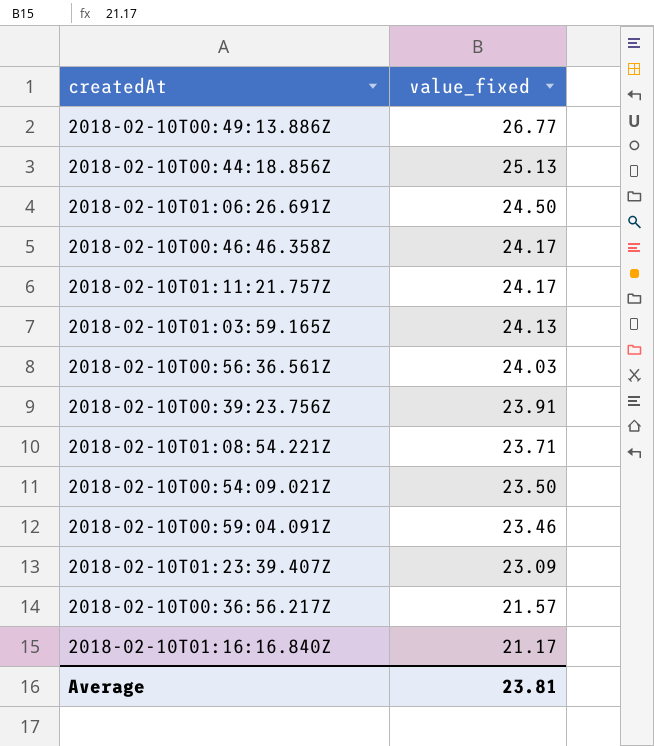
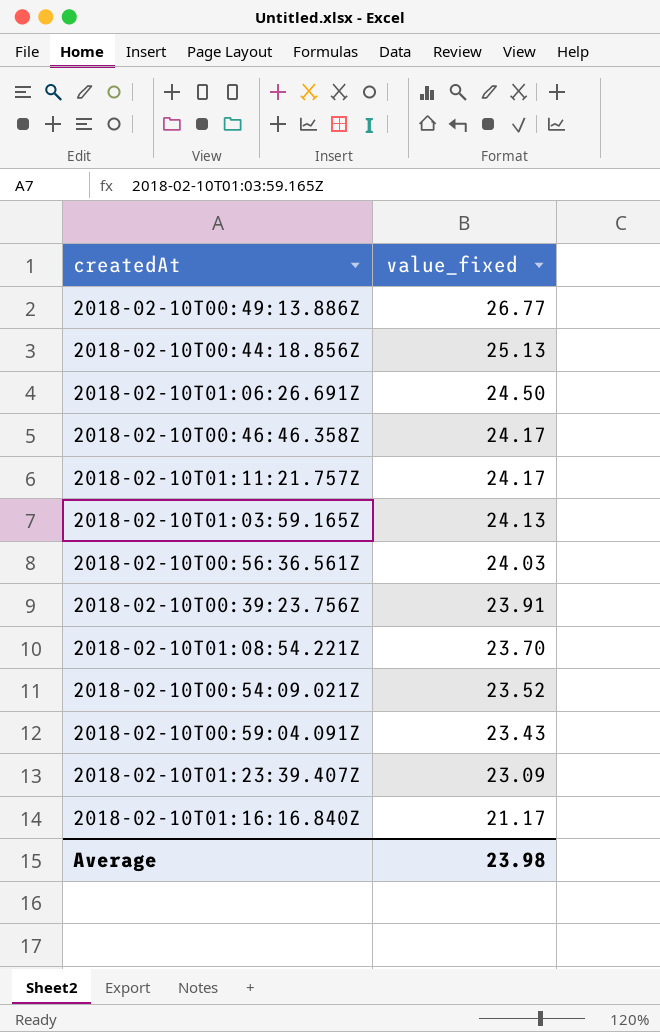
row 2018-02-10T00:36:56.217Z: 21.57 -> none
2018-02-10T01:08:54.221Z | value_fixed: 23.71 -> 23.70
2018-02-10T00:54:09.021Z | value_fixed: 23.50 -> 23.52
2018-02-10T00:59:04.091Z | value_fixed: 23.46 -> 23.43
Average | value_fixed: 23.81 -> 23.98

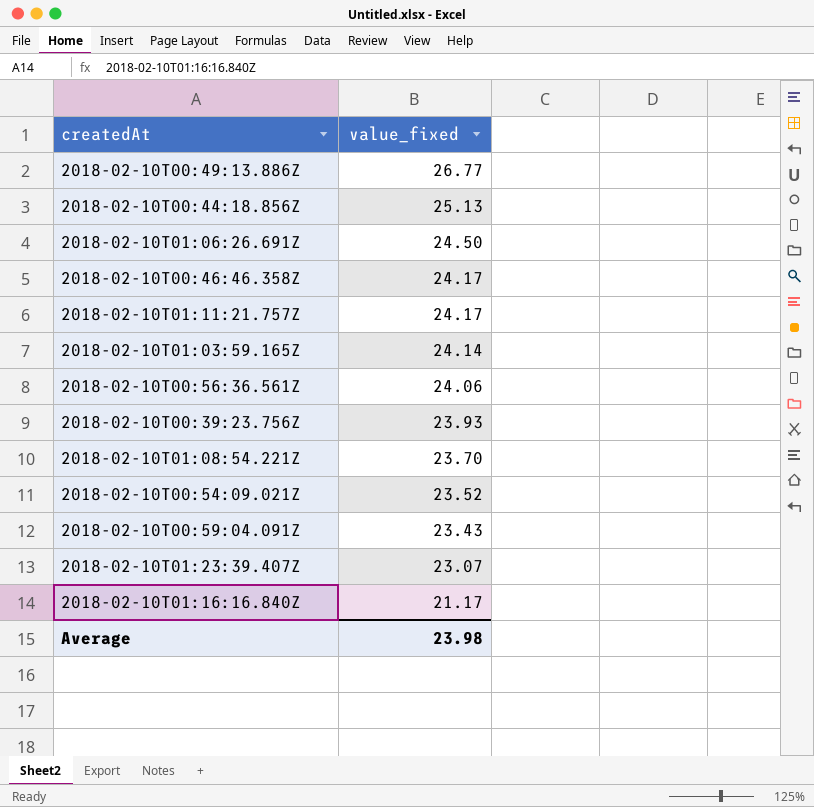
2018-02-10T01:03:59.165Z | value_fixed: 24.13 -> 24.14
2018-02-10T00:56:36.561Z | value_fixed: 24.03 -> 24.06
2018-02-10T00:39:23.756Z | value_fixed: 23.91 -> 23.93
2018-02-10T01:23:39.407Z | value_fixed: 23.09 -> 23.07

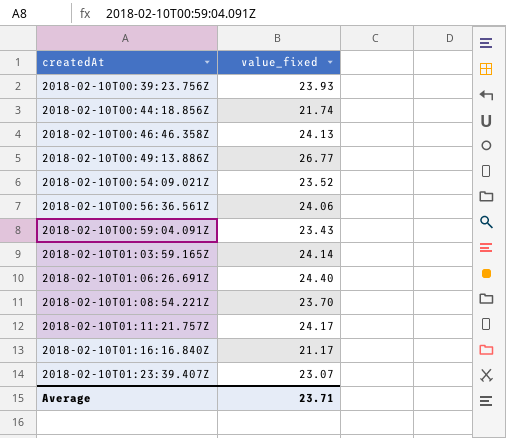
row order: value_fixed descending -> createdAt ascending
2018-02-10T00:44:18.856Z | value_fixed: 25.13 -> 21.74
2018-02-10T00:46:46.358Z | value_fixed: 24.17 -> 24.13
2018-02-10T01:06:26.691Z | value_fixed: 24.50 -> 24.40
Average | value_fixed: 23.98 -> 23.71

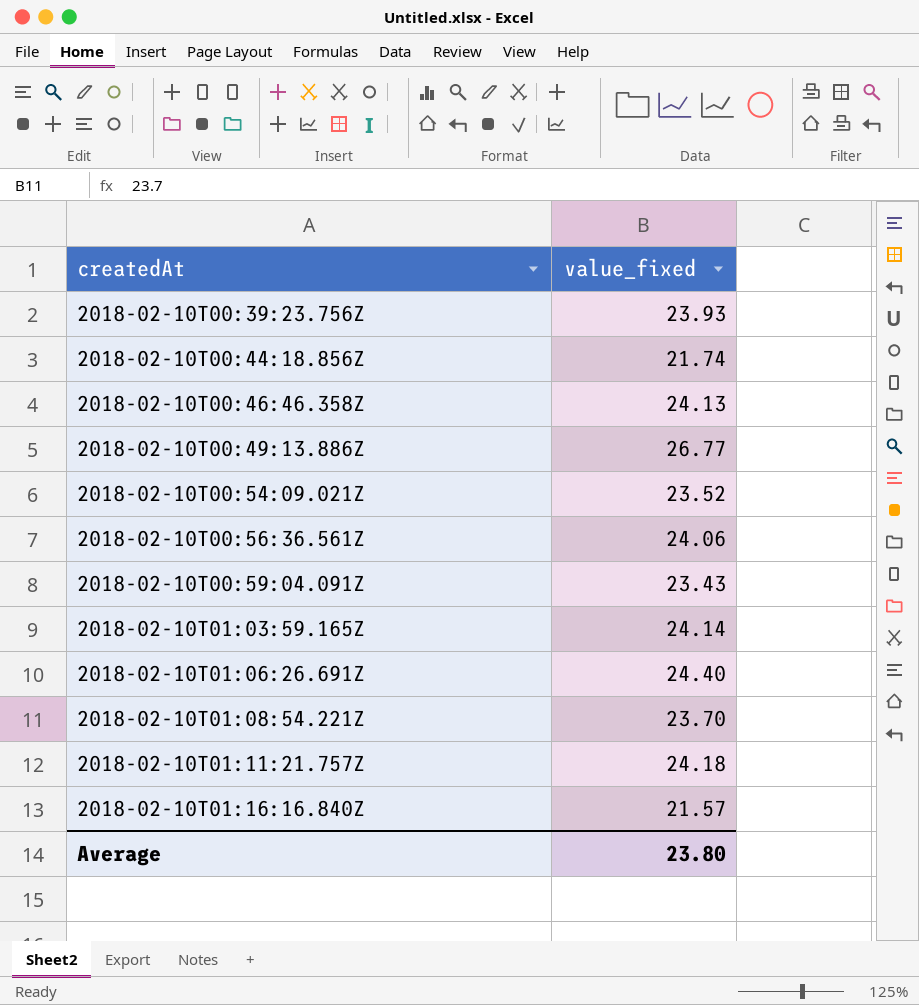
row 2018-02-10T01:23:39.407Z: 23.07 -> none
2018-02-10T01:11:21.757Z | value_fixed: 24.17 -> 24.18
2018-02-10T01:16:16.840Z | value_fixed: 21.17 -> 21.57
Average | value_fixed: 23.71 -> 23.80

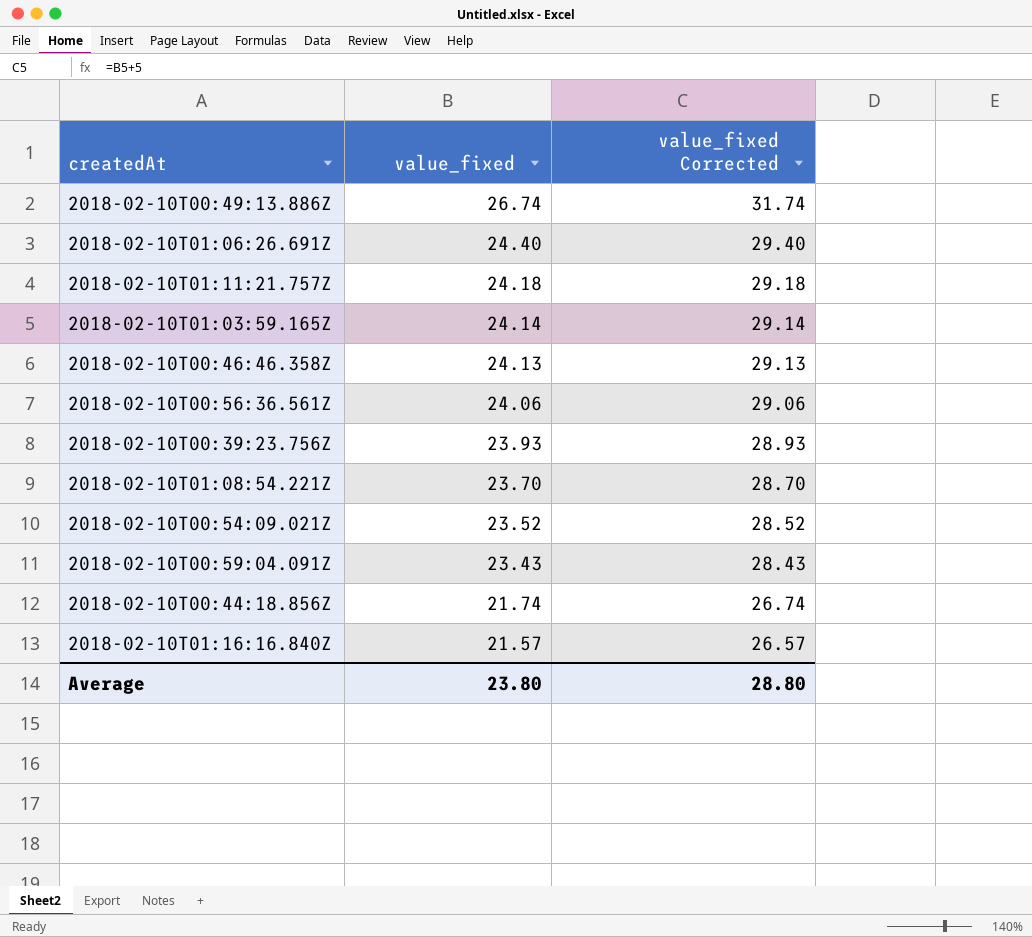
row order: createdAt ascending -> value_fixed descending
column value_fixed Corrected | formula: none -> [value_fixed] + 5
2018-02-10T00:49:13.886Z | value_fixed: 26.77 -> 26.74

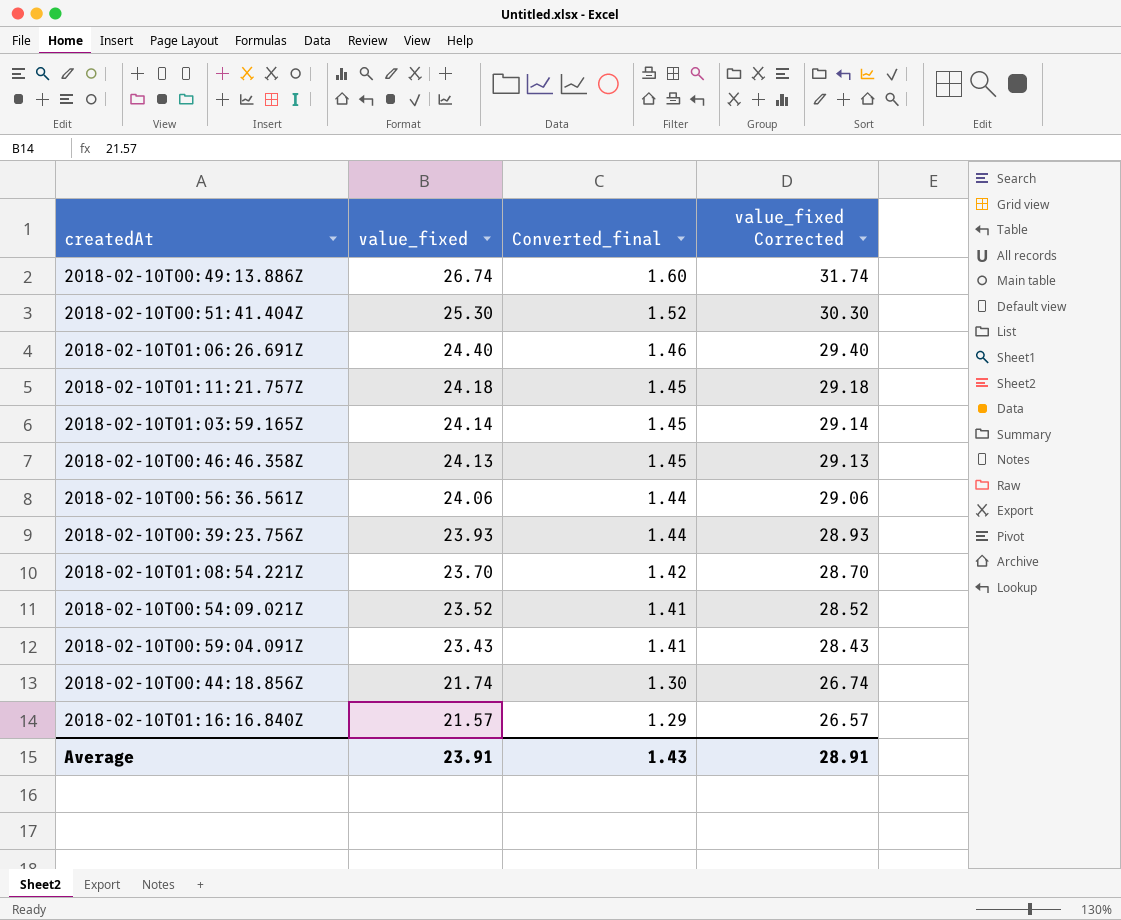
column Converted_final | formula: none -> [value_fixed] * 0.06
row 2018-02-10T00:51:41.404Z: none -> 25.30 | 1.52 | 30.30
Average | value_fixed: 23.80 -> 23.91
Average | value_fixed Corrected: 28.80 -> 28.91

